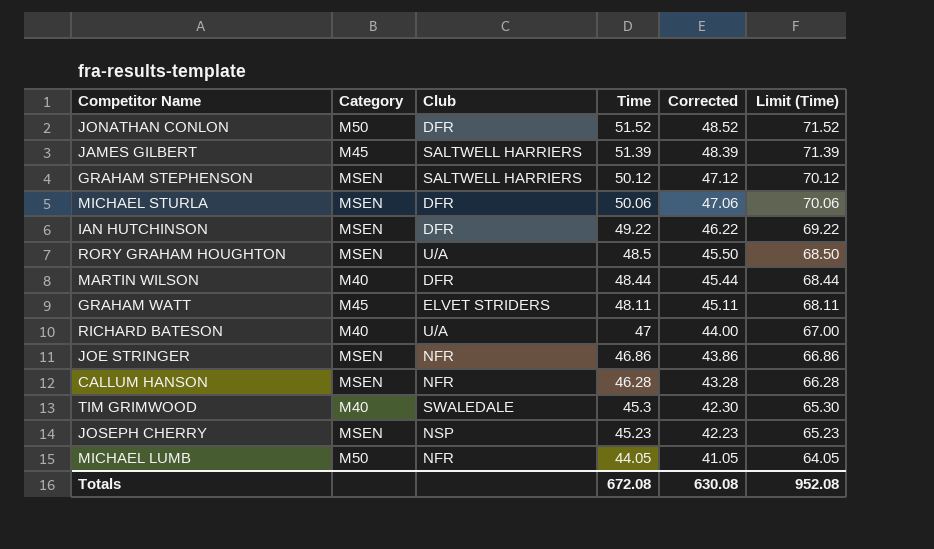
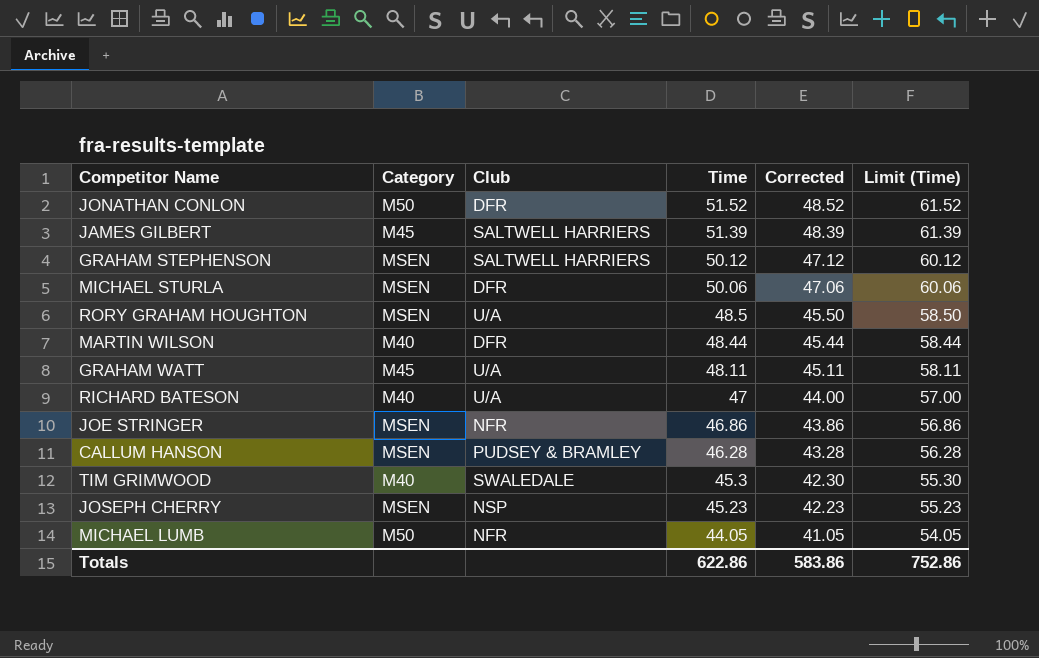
column Limit (Time) | formula: [Time] + 20 -> [Time] + 10
row IAN HUTCHINSON: MSEN | DFR | 49.22 | 46.22 | 69.22 -> none
GRAHAM WATT | Club: ELVET STRIDERS -> U/A
CALLUM HANSON | Club: NFR -> PUDSEY & BRAMLEY
Totals | Time: 672.08 -> 622.86
Totals | Corrected: 630.08 -> 583.86
Totals | Limit (Time): 952.08 -> 752.86

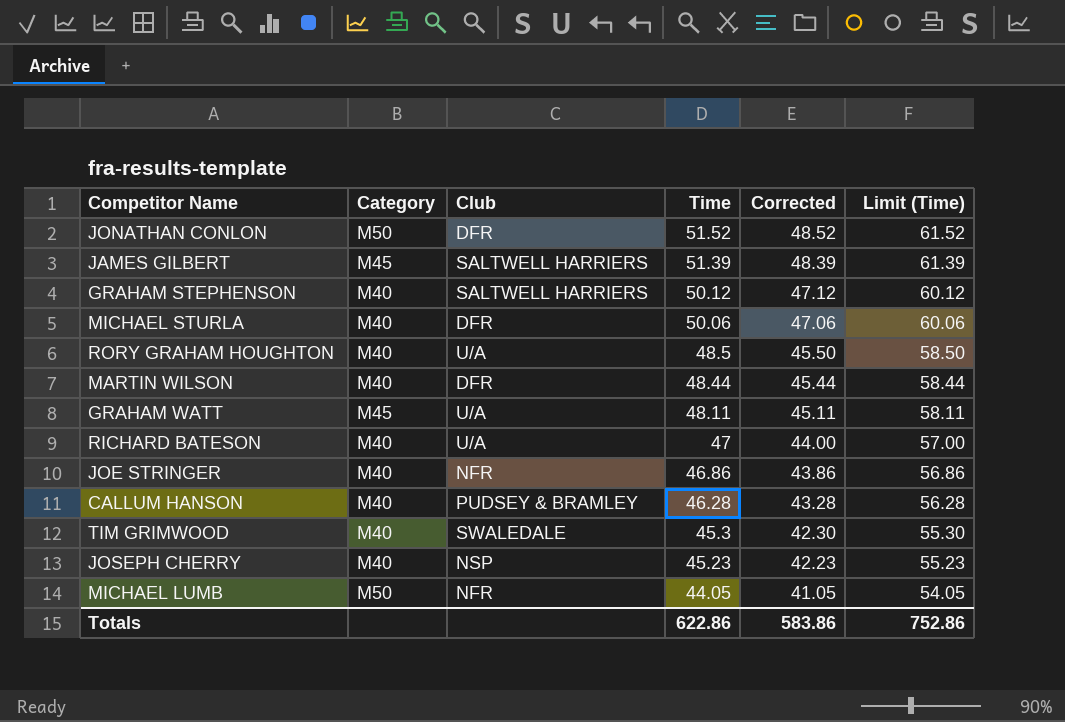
GRAHAM STEPHENSON | Category: MSEN -> M40
MICHAEL STURLA | Category: MSEN -> M40
RORY GRAHAM HOUGHTON | Category: MSEN -> M40
JOE STRINGER | Category: MSEN -> M40
CALLUM HANSON | Category: MSEN -> M40
JOSEPH CHERRY | Category: MSEN -> M40

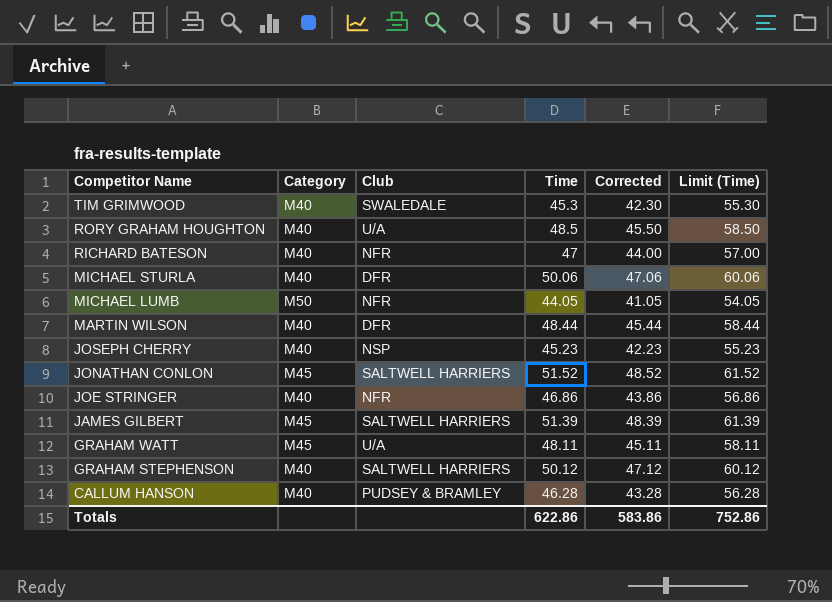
row order: Time descending -> Competitor Name descending
RICHARD BATESON | Club: U/A -> NFR
JONATHAN CONLON | Category: M50 -> M45
JONATHAN CONLON | Club: DFR -> SALTWELL HARRIERS

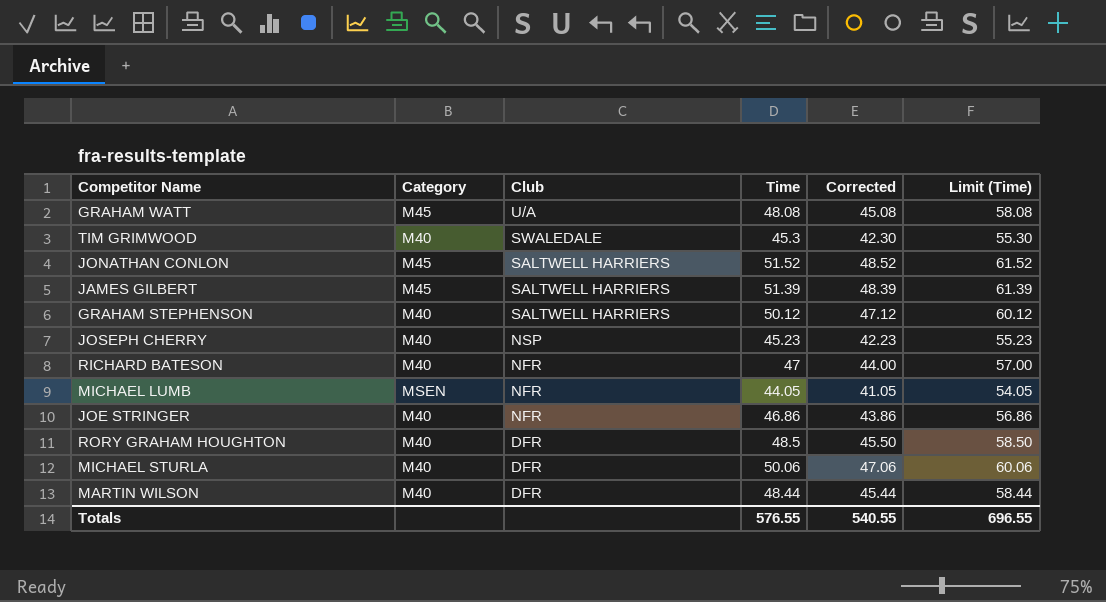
row order: Competitor Name descending -> Club descending
row CALLUM HANSON: M40 | PUDSEY & BRAMLEY | 46.28 | 43.28 | 56.28 -> none
GRAHAM WATT | Time: 48.11 -> 48.08
GRAHAM WATT | Corrected: 45.11 -> 45.08
GRAHAM WATT | Limit (Time): 58.11 -> 58.08
MICHAEL LUMB | Category: M50 -> MSEN
RORY GRAHAM HOUGHTON | Club: U/A -> DFR
Totals | Time: 622.86 -> 576.55
Totals | Corrected: 583.86 -> 540.55
Totals | Limit (Time): 752.86 -> 696.55

